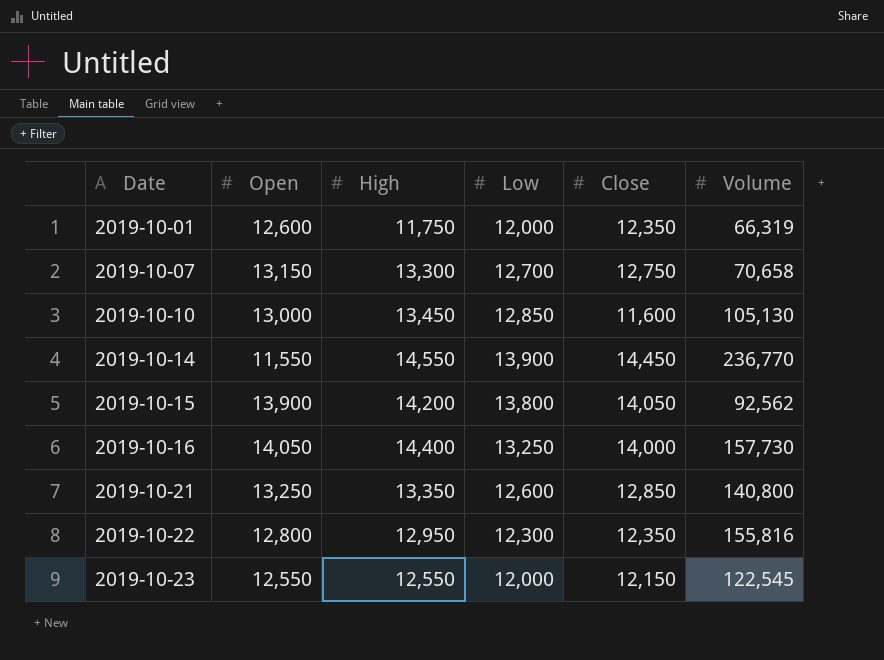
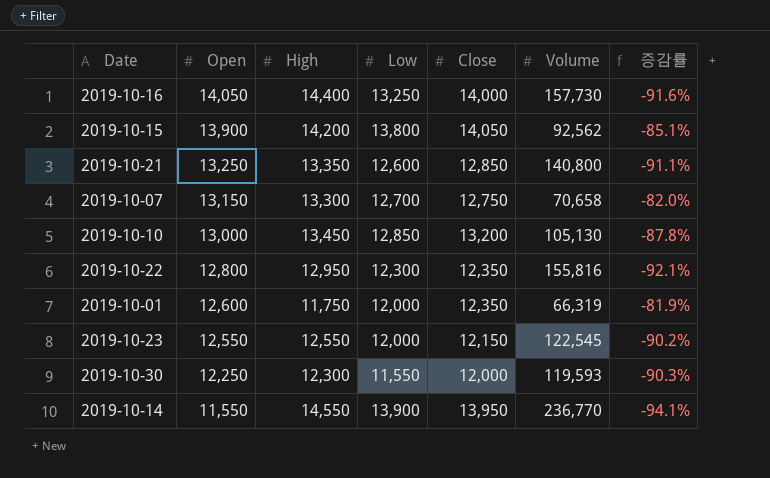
row order: Date ascending -> Open descending
column 증감률 | formula: none -> ([Low] - [Volume]) / [Volume]
2019-10-10 | Close: 11,600 -> 13,200
row 2019-10-30: none -> 12,250 | 12,300 | 11,550 | 12,000 | 119,593 | -90.3%
2019-10-14 | Close: 14,450 -> 13,950

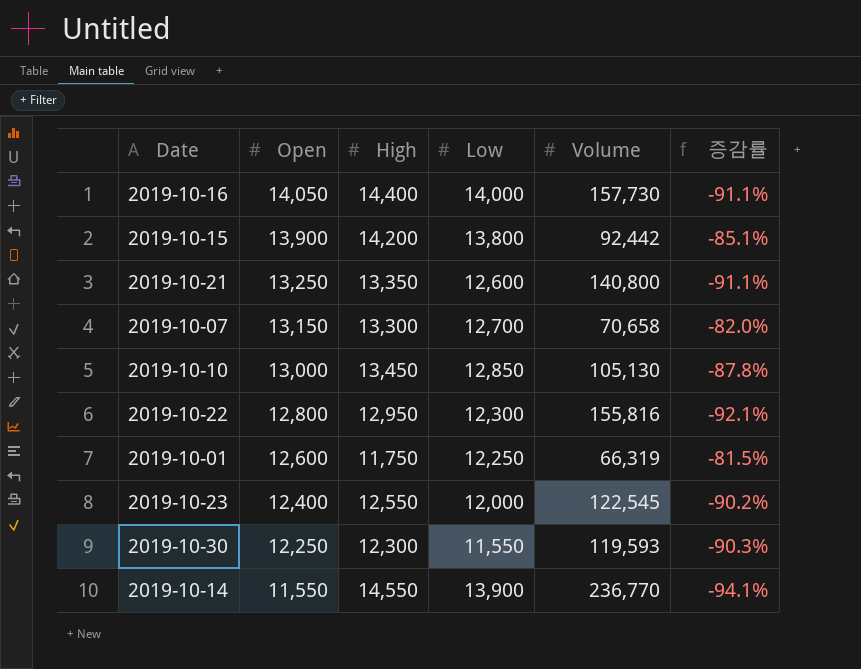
column Close | position: 5 -> none
2019-10-16 | Low: 13,250 -> 14,000
2019-10-16 | 증감률: -91.6% -> -91.1%
2019-10-15 | Volume: 92,562 -> 92,442
2019-10-01 | Low: 12,000 -> 12,250
2019-10-01 | 증감률: -81.9% -> -81.5%
2019-10-23 | Open: 12,550 -> 12,400

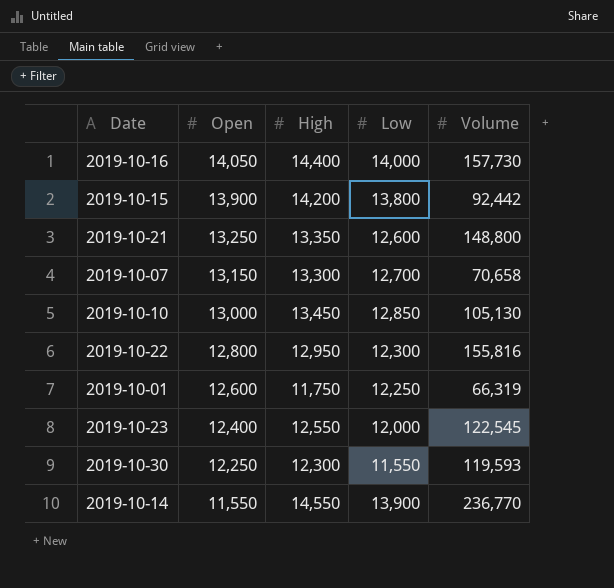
column 증감률 | formula: ([Low] - [Volume]) / [Volume] -> none
2019-10-21 | Volume: 140,800 -> 148,800

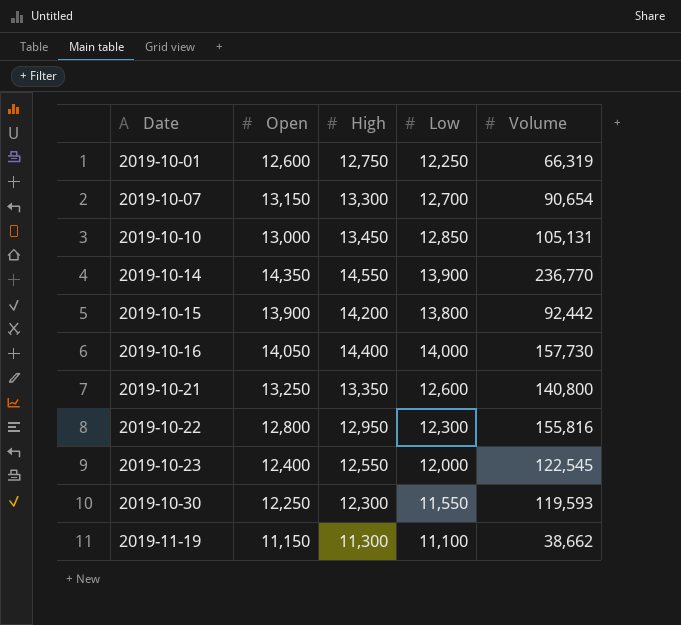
row order: Open descending -> Date ascending
2019-10-01 | High: 11,750 -> 12,750
2019-10-07 | Volume: 70,658 -> 90,654
2019-10-10 | Volume: 105,130 -> 105,131
2019-10-14 | Open: 11,550 -> 14,350
2019-10-21 | Volume: 148,800 -> 140,800
row 2019-11-19: none -> 11,150 | 11,300 | 11,100 | 38,662

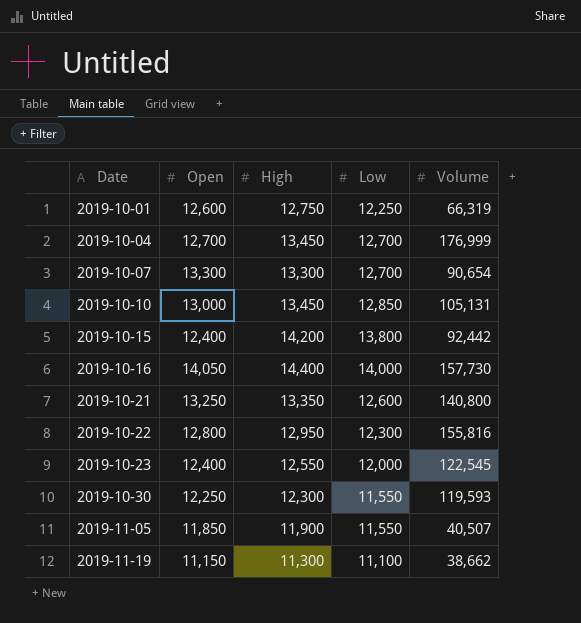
row 2019-10-14: 14,350 | 14,550 | 13,900 | 236,770 -> none
row 2019-10-04: none -> 12,700 | 13,450 | 12,700 | 176,999
2019-10-07 | Open: 13,150 -> 13,300
2019-10-15 | Open: 13,900 -> 12,400
row 2019-11-05: none -> 11,850 | 11,900 | 11,550 | 40,507

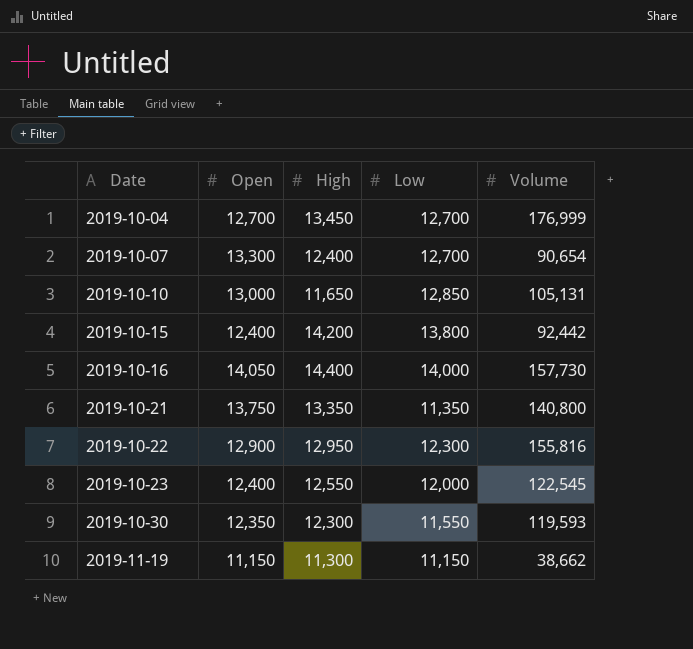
row 2019-10-01: 12,600 | 12,750 | 12,250 | 66,319 -> none
row 2019-11-05: 11,850 | 11,900 | 11,550 | 40,507 -> none
2019-10-07 | High: 13,300 -> 12,400
2019-10-10 | High: 13,450 -> 11,650
2019-10-21 | Open: 13,250 -> 13,750
2019-10-21 | Low: 12,600 -> 11,350
2019-10-22 | Open: 12,800 -> 12,900
2019-10-30 | Open: 12,250 -> 12,350
2019-11-19 | Low: 11,100 -> 11,150

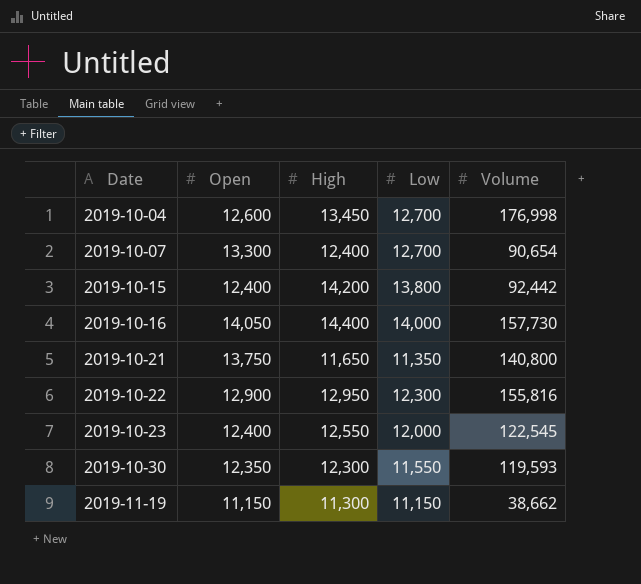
row 2019-10-10: 13,000 | 11,650 | 12,850 | 105,131 -> none
2019-10-04 | Open: 12,700 -> 12,600
2019-10-04 | Volume: 176,999 -> 176,998
2019-10-21 | High: 13,350 -> 11,650

